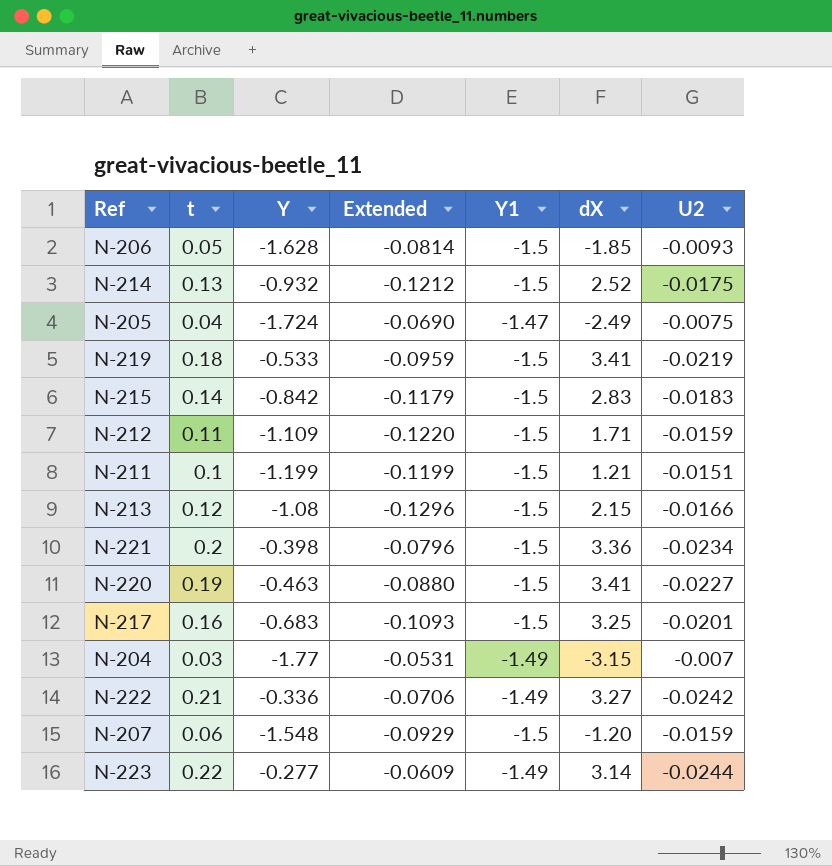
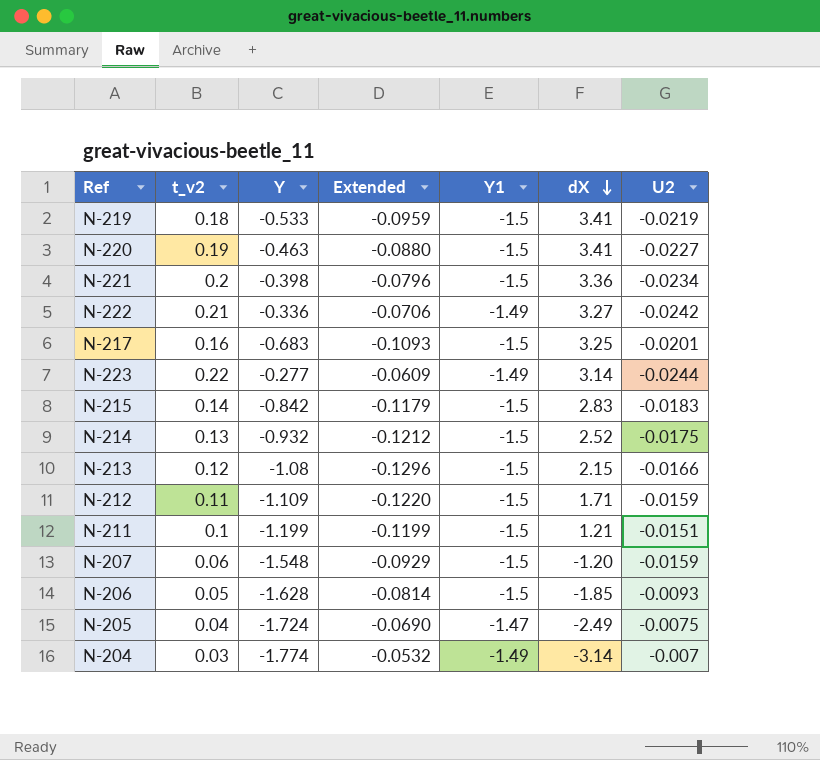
row order: none -> dX descending
column name: t -> t_v2
N-204 | Y: -1.77 -> -1.774
N-204 | Extended: -0.0531 -> -0.0532
N-204 | dX: -3.15 -> -3.14

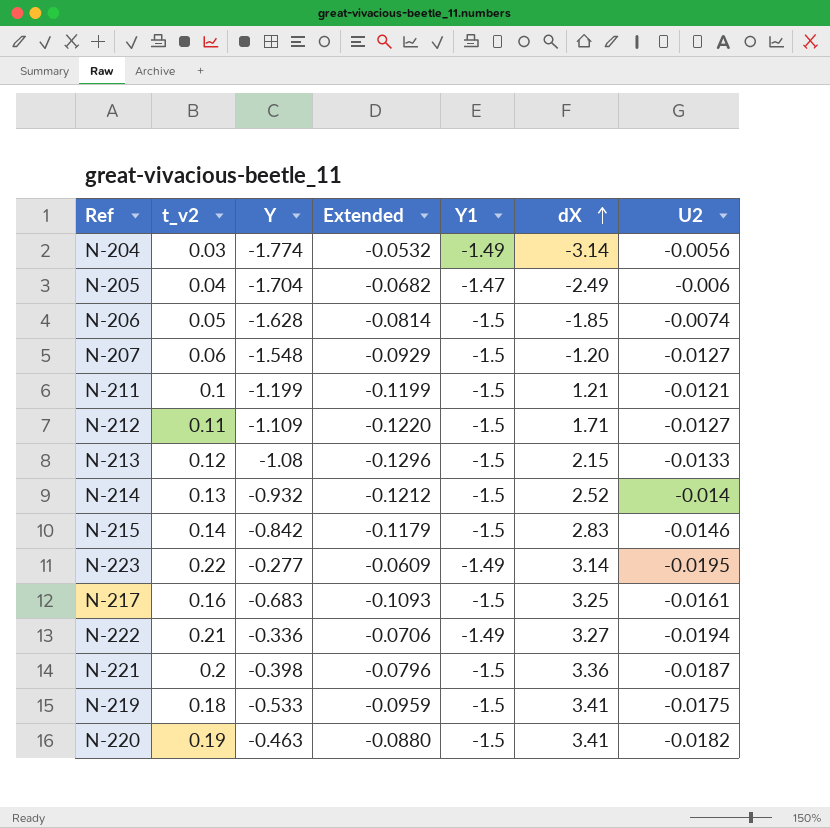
row order: dX descending -> dX ascending
N-204 | U2: -0.007 -> -0.0056
N-205 | Y: -1.724 -> -1.704
N-205 | Extended: -0.0690 -> -0.0682
N-205 | U2: -0.0075 -> -0.006
N-206 | U2: -0.0093 -> -0.0074
N-207 | U2: -0.0159 -> -0.0127
N-211 | U2: -0.0151 -> -0.0121
N-212 | U2: -0.0159 -> -0.0127
N-213 | U2: -0.0166 -> -0.0133
N-214 | U2: -0.0175 -> -0.014
N-215 | U2: -0.0183 -> -0.0146
N-223 | U2: -0.0244 -> -0.0195
N-217 | U2: -0.0201 -> -0.0161
N-222 | U2: -0.0242 -> -0.0194
N-221 | U2: -0.0234 -> -0.0187
N-219 | U2: -0.0219 -> -0.0175
N-220 | U2: -0.0227 -> -0.0182

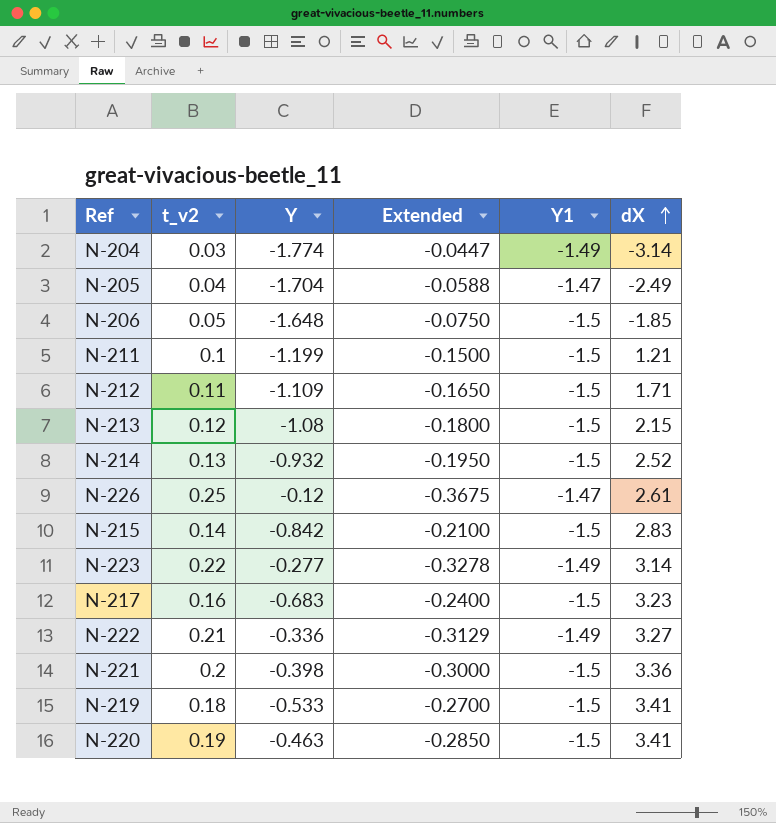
column U2 | position: 7 -> none
column Extended | formula: [t_v2] * [Y] -> [t_v2] * [Y1]
row N-207: 0.06 | -1.548 | -0.0929 | -1.5 | -1.20 | -0.0127 -> none
N-206 | Y: -1.628 -> -1.648
row N-226: none -> 0.25 | -0.12 | -0.3675 | -1.47 | 2.61
N-217 | dX: 3.25 -> 3.23

